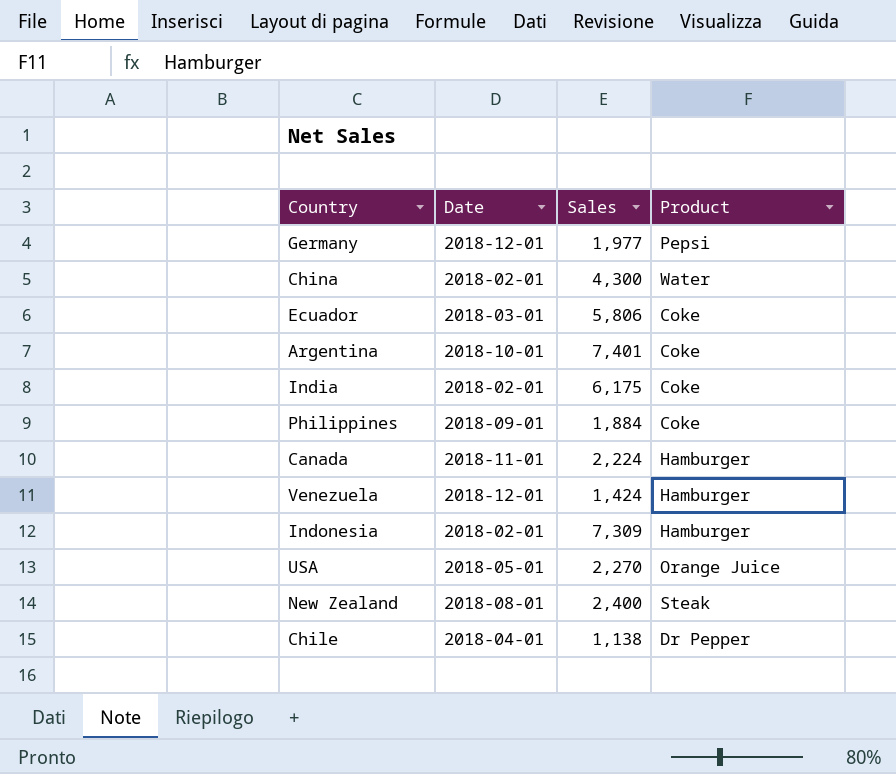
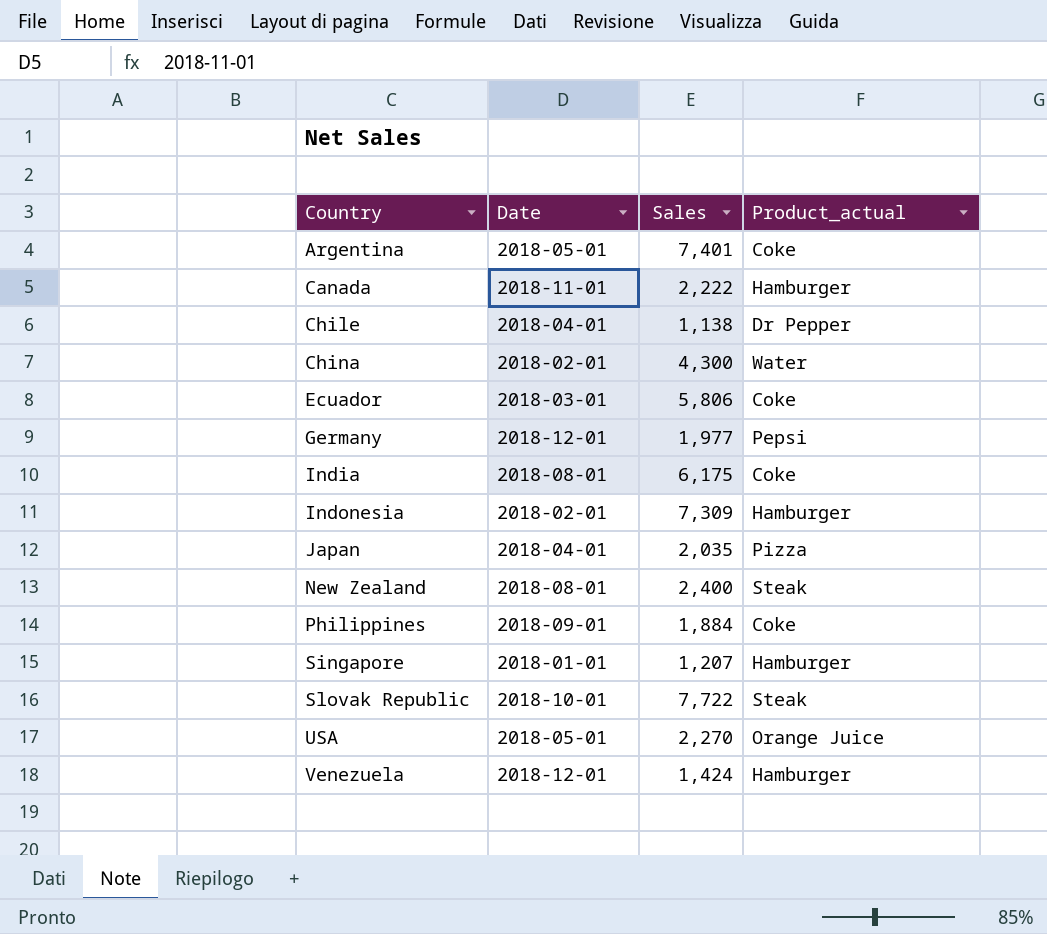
row order: none -> Country ascending
column name: Product -> Product_actual
Argentina | Date: 2018-10-01 -> 2018-05-01
Canada | Sales: 2,224 -> 2,222
India | Date: 2018-02-01 -> 2018-08-01
row Japan: none -> 2018-04-01 | 2,035 | Pizza
row Singapore: none -> 2018-01-01 | 1,207 | Hamburger
row Slovak Republic: none -> 2018-10-01 | 7,722 | Steak

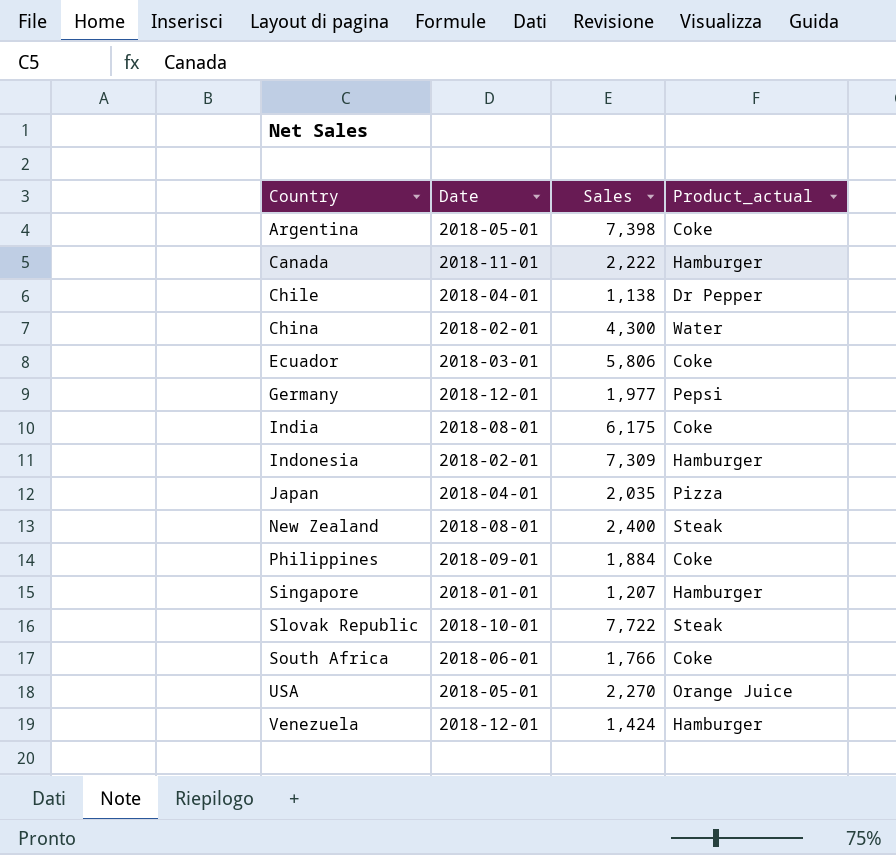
Argentina | Sales: 7,401 -> 7,398
row South Africa: none -> 2018-06-01 | 1,766 | Coke

